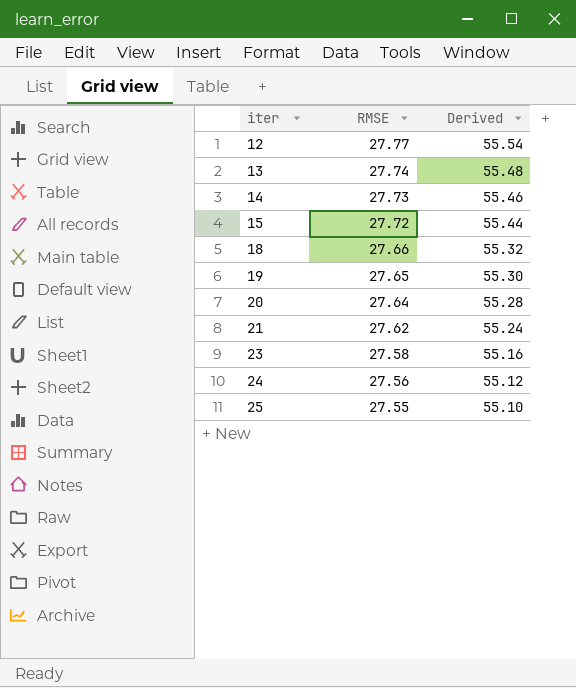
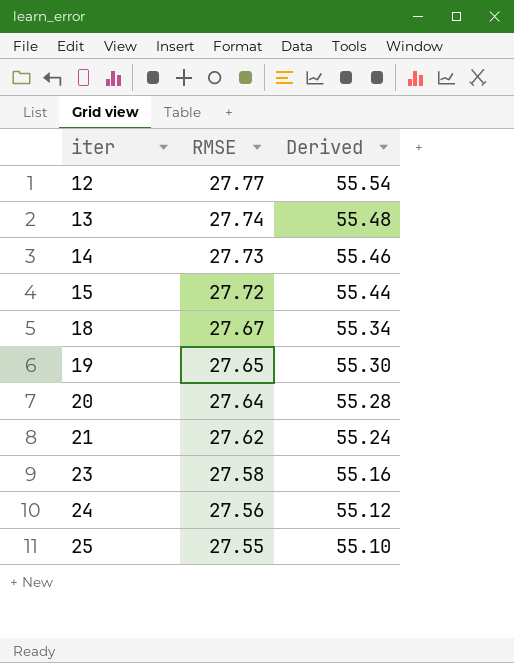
18 | RMSE: 27.66 -> 27.67
18 | Derived: 55.32 -> 55.34

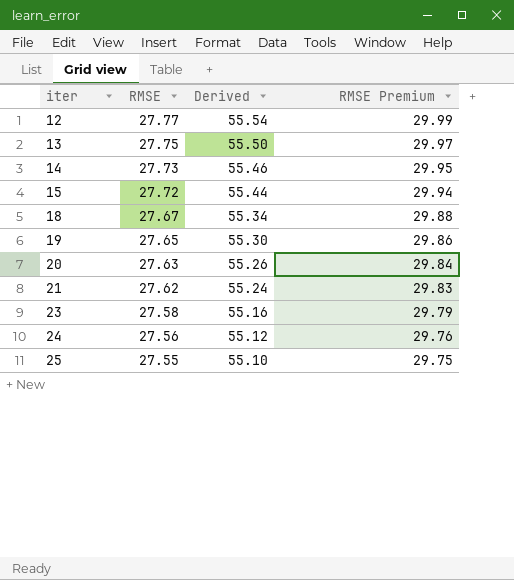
column RMSE Premium | formula: none -> [RMSE] * 1.08
13 | RMSE: 27.74 -> 27.75
13 | Derived: 55.48 -> 55.50
20 | RMSE: 27.64 -> 27.63
20 | Derived: 55.28 -> 55.26

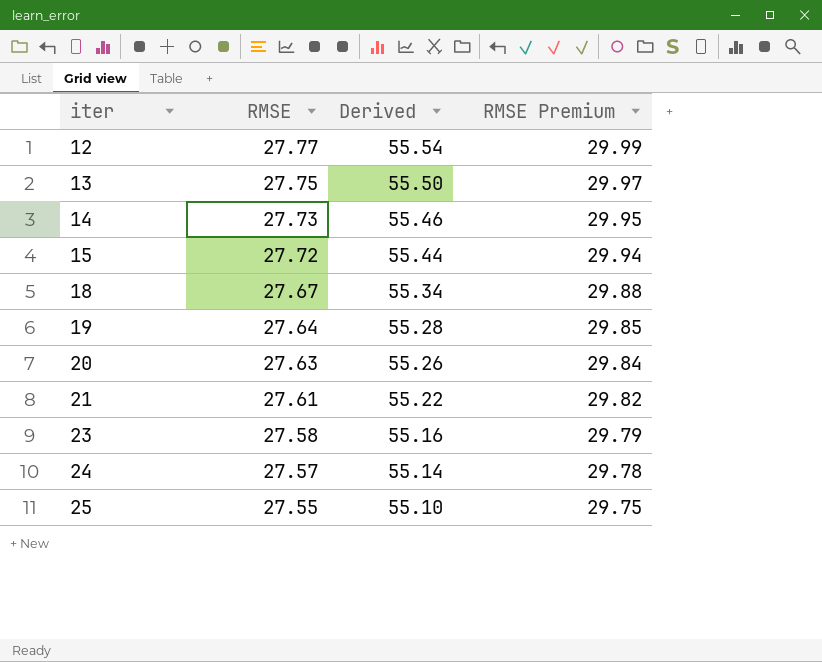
19 | RMSE: 27.65 -> 27.64
19 | Derived: 55.30 -> 55.28
19 | RMSE Premium: 29.86 -> 29.85
21 | RMSE: 27.62 -> 27.61
21 | Derived: 55.24 -> 55.22
21 | RMSE Premium: 29.83 -> 29.82
24 | RMSE: 27.56 -> 27.57
24 | Derived: 55.12 -> 55.14
24 | RMSE Premium: 29.76 -> 29.78

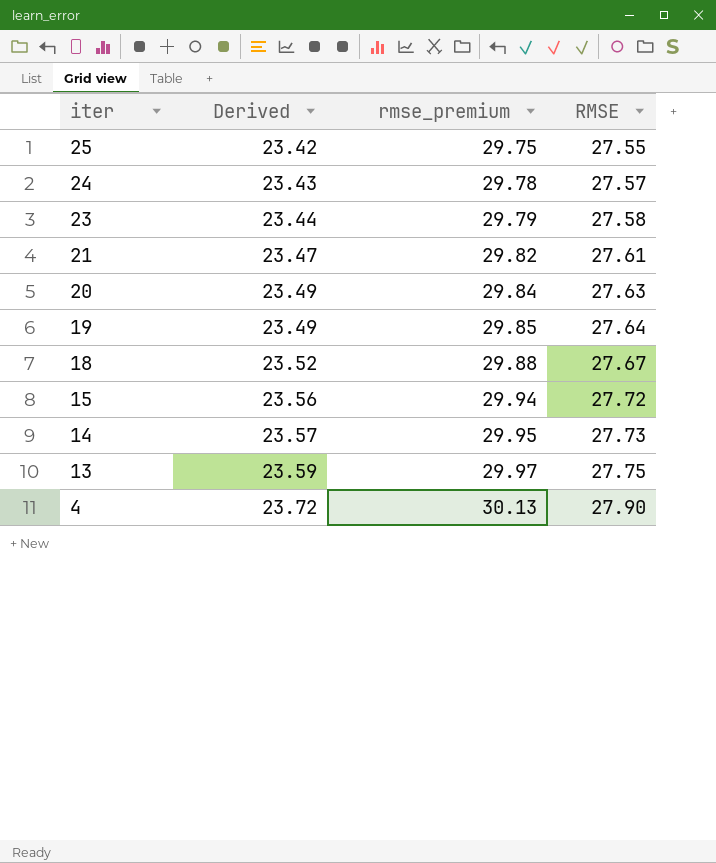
row order: iter ascending -> iter descending
column Derived | formula: [RMSE] * 2 -> [RMSE] * 0.85
column name: RMSE Premium -> rmse_premium
column RMSE | position: 2 -> 4
row 12: 27.77 | 55.54 | 29.99 -> none
row 4: none -> 23.72 | 30.13 | 27.90

